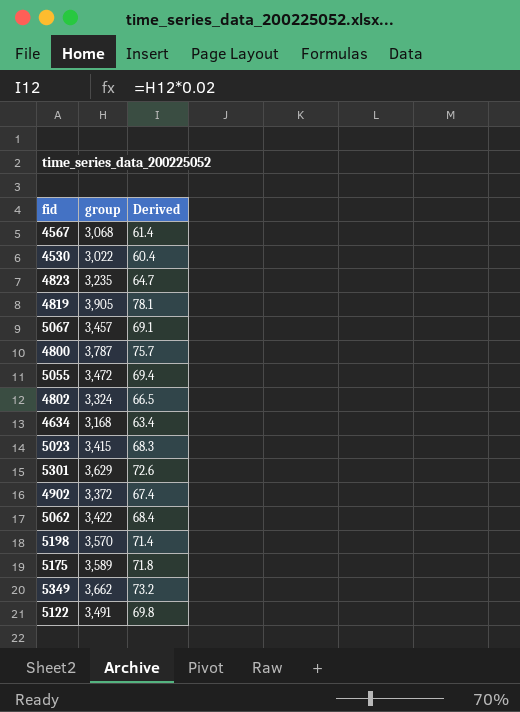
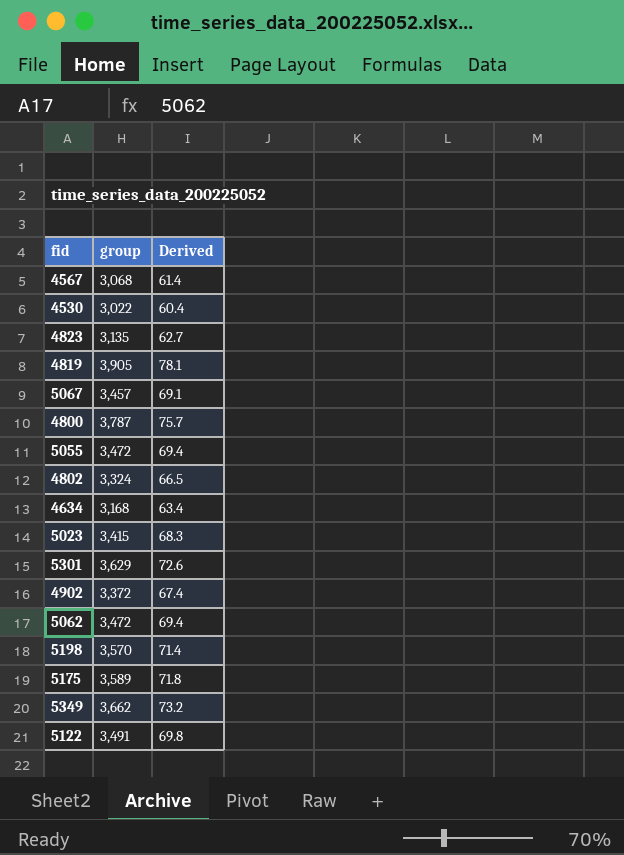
4823 | group: 3,235 -> 3,135
4823 | Derived: 64.7 -> 62.7
5062 | group: 3,422 -> 3,472
5062 | Derived: 68.4 -> 69.4

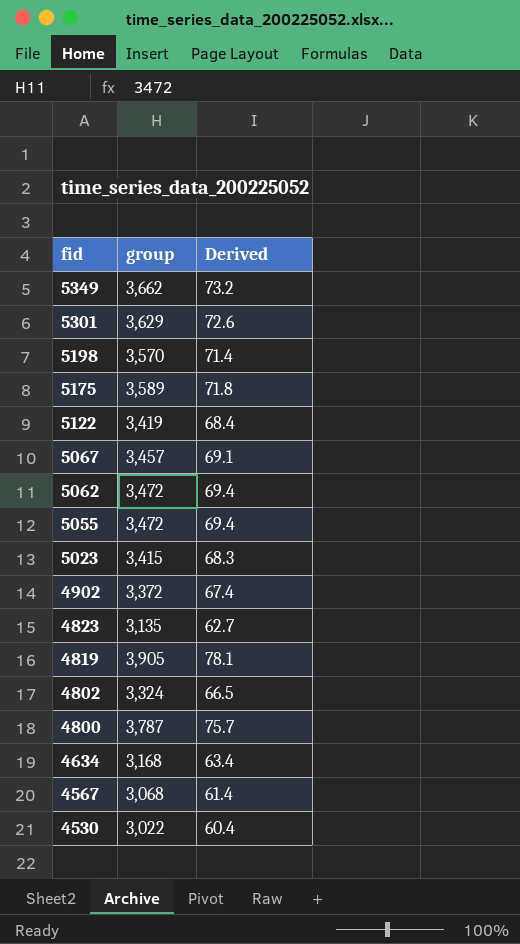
row order: none -> fid descending
5122 | group: 3,491 -> 3,419
5122 | Derived: 69.8 -> 68.4

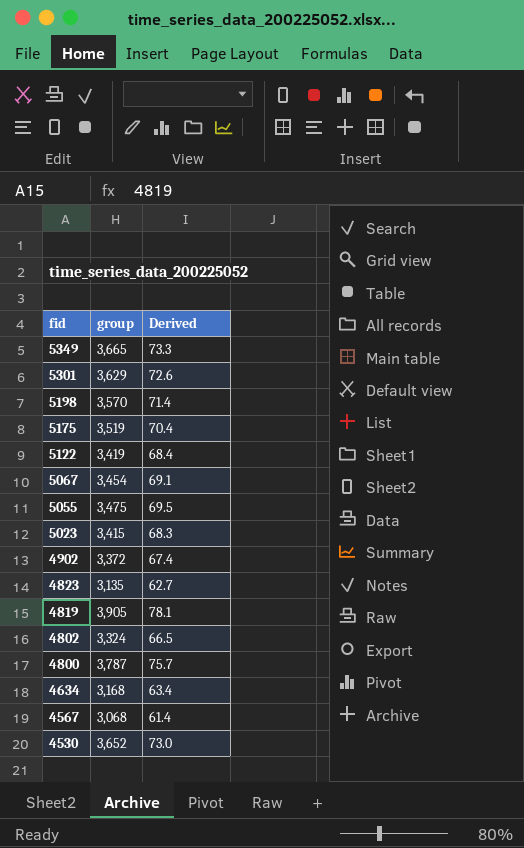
row 5062: 3,472 | 69.4 -> none
5349 | group: 3,662 -> 3,665
5349 | Derived: 73.2 -> 73.3
5175 | group: 3,589 -> 3,519
5175 | Derived: 71.8 -> 70.4
5067 | group: 3,457 -> 3,454
5055 | group: 3,472 -> 3,475
5055 | Derived: 69.4 -> 69.5
4530 | group: 3,022 -> 3,652
4530 | Derived: 60.4 -> 73.0

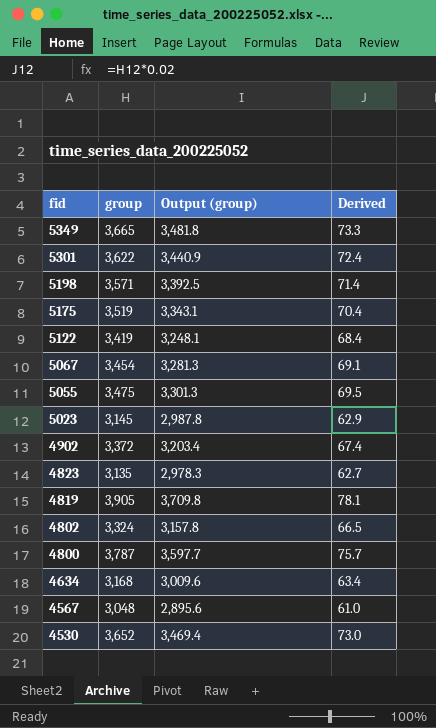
column Output (group) | formula: none -> [group] * 0.95
5301 | group: 3,629 -> 3,622
5301 | Derived: 72.6 -> 72.4
5198 | group: 3,570 -> 3,571
5023 | group: 3,415 -> 3,145
5023 | Derived: 68.3 -> 62.9
4567 | group: 3,068 -> 3,048
4567 | Derived: 61.4 -> 61.0

